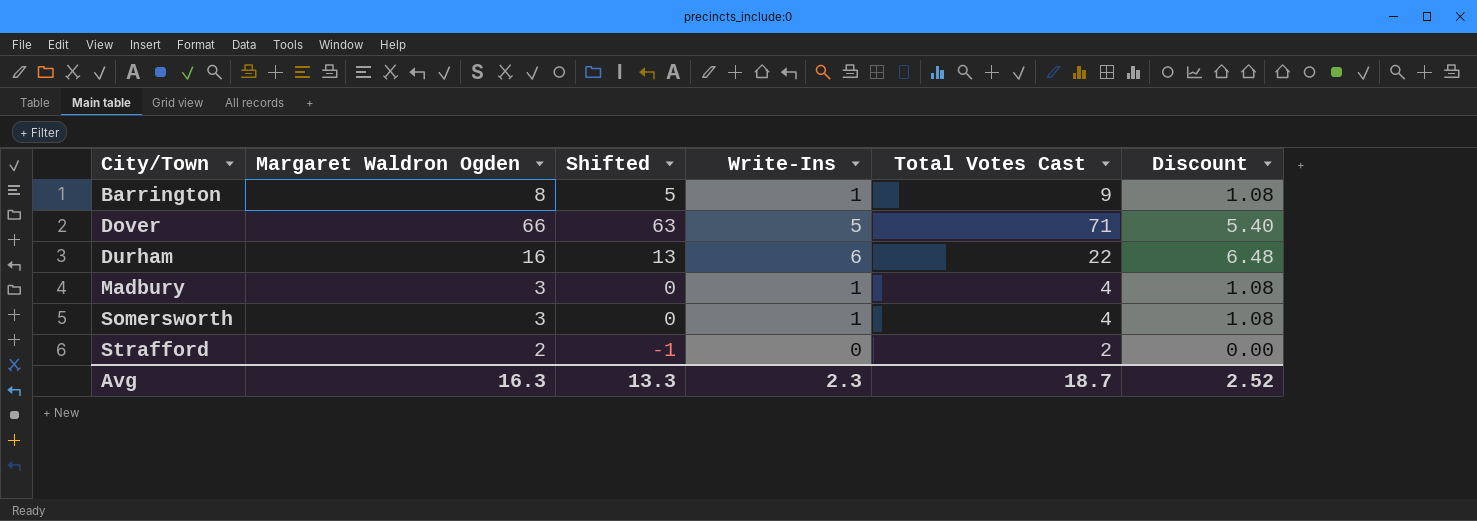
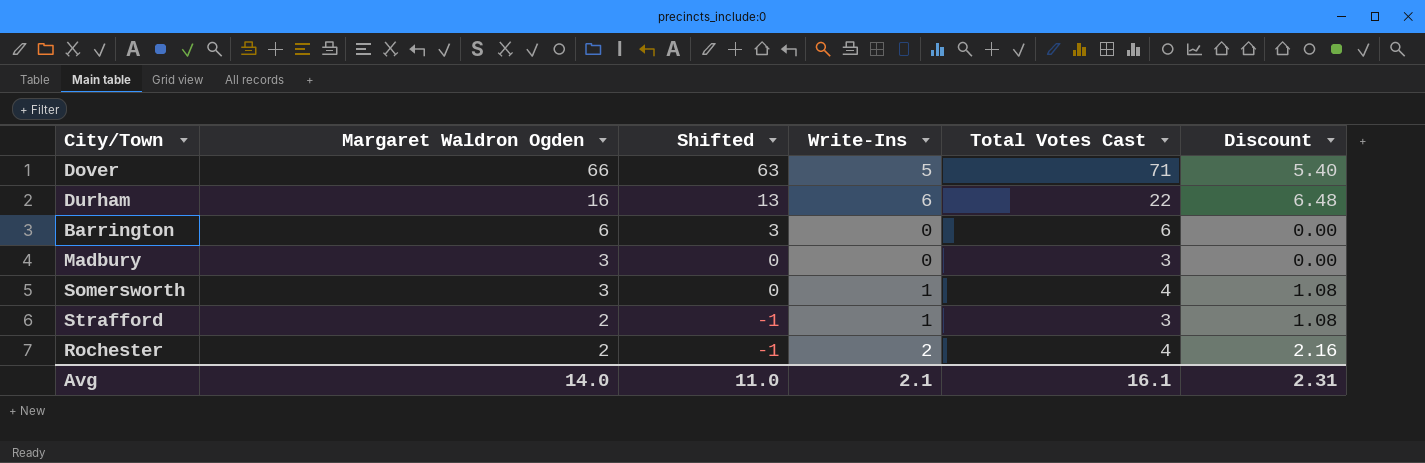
row order: City/Town ascending -> Margaret Waldron Ogden descending
Barrington | Margaret Waldron Ogden: 8 -> 6
Barrington | Shifted: 5 -> 3
Barrington | Write-Ins: 1 -> 0
Barrington | Total Votes Cast: 9 -> 6
Barrington | Discount: 1.08 -> 0.00
Madbury | Write-Ins: 1 -> 0
Madbury | Total Votes Cast: 4 -> 3
Madbury | Discount: 1.08 -> 0.00
Strafford | Write-Ins: 0 -> 1
Strafford | Total Votes Cast: 2 -> 3
Strafford | Discount: 0.00 -> 1.08
row Rochester: none -> 2 | -1 | 2 | 4 | 2.16
Avg | Margaret Waldron Ogden: 16.3 -> 14.0
Avg | Shifted: 13.3 -> 11.0
Avg | Write-Ins: 2.3 -> 2.1
Avg | Total Votes Cast: 18.7 -> 16.1
Avg | Discount: 2.52 -> 2.31

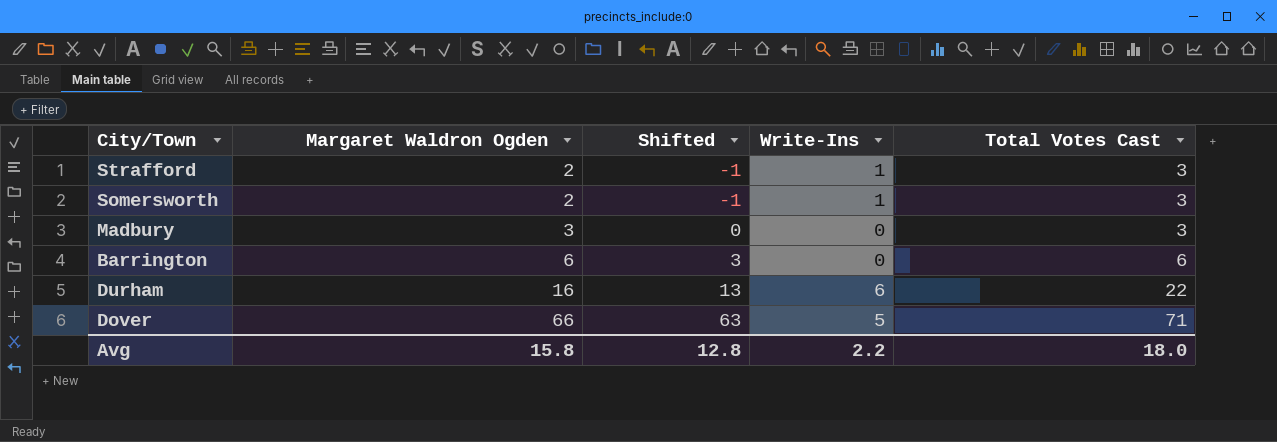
row order: Margaret Waldron Ogden descending -> Margaret Waldron Ogden ascending
column Discount | formula: [Write-Ins] * 1.08 -> none
row Rochester: 2 | -1 | 2 | 4 | 2.16 -> none
Somersworth | Margaret Waldron Ogden: 3 -> 2
Somersworth | Shifted: 0 -> -1
Somersworth | Total Votes Cast: 4 -> 3
Avg | Margaret Waldron Ogden: 14.0 -> 15.8
Avg | Shifted: 11.0 -> 12.8
Avg | Write-Ins: 2.1 -> 2.2
Avg | Total Votes Cast: 16.1 -> 18.0

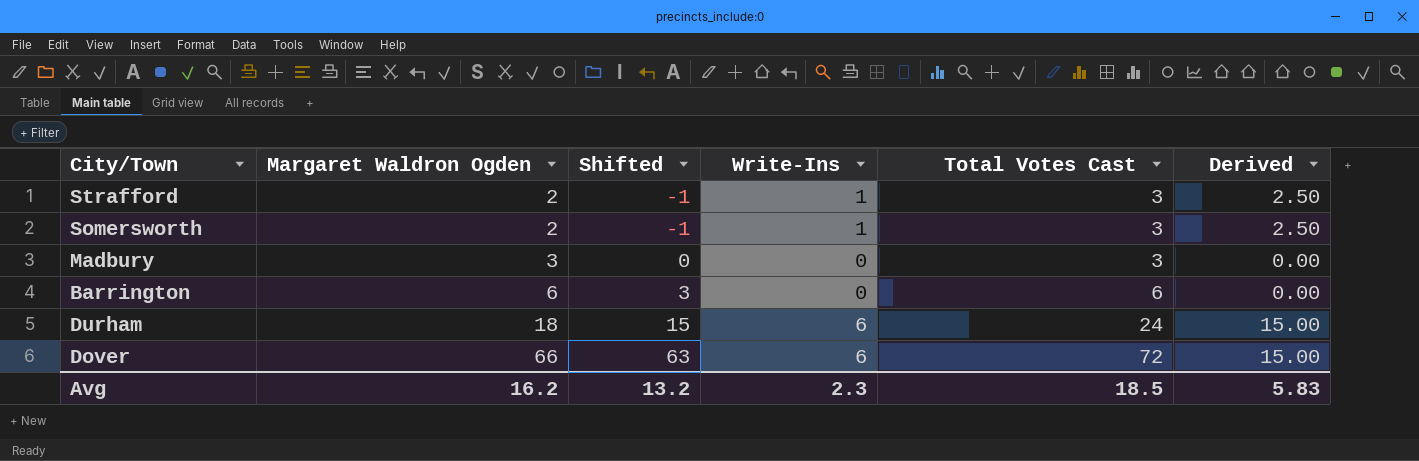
column Derived | formula: none -> [Write-Ins] * 2.5
Durham | Margaret Waldron Ogden: 16 -> 18
Durham | Shifted: 13 -> 15
Durham | Total Votes Cast: 22 -> 24
Dover | Write-Ins: 5 -> 6
Dover | Total Votes Cast: 71 -> 72
Avg | Margaret Waldron Ogden: 15.8 -> 16.2
Avg | Shifted: 12.8 -> 13.2
Avg | Write-Ins: 2.2 -> 2.3
Avg | Total Votes Cast: 18.0 -> 18.5

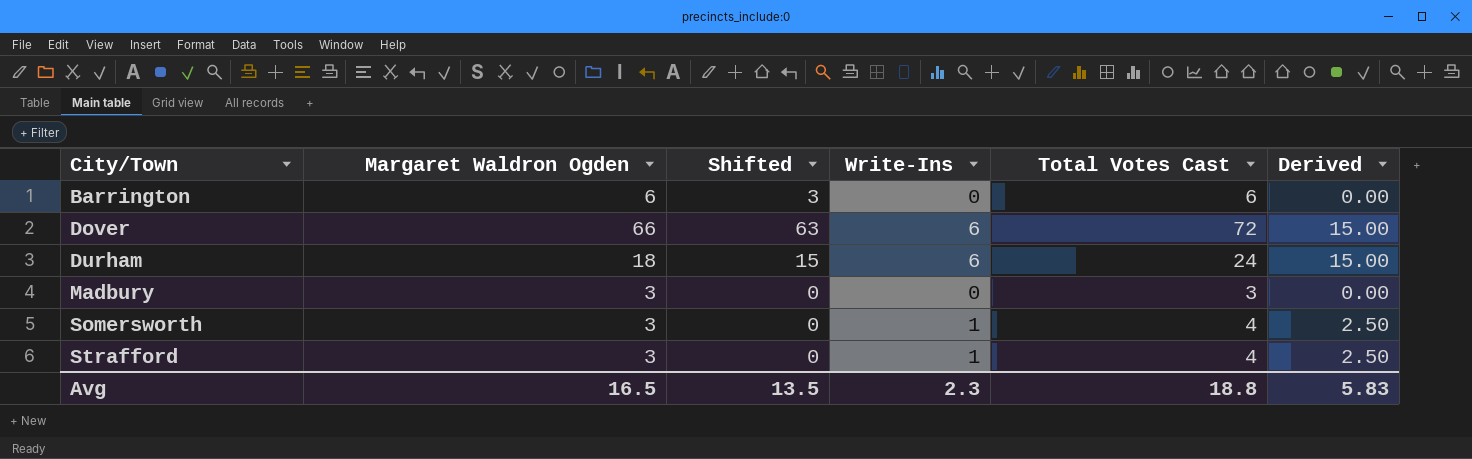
row order: Margaret Waldron Ogden ascending -> City/Town ascending
Somersworth | Margaret Waldron Ogden: 2 -> 3
Somersworth | Shifted: -1 -> 0
Somersworth | Total Votes Cast: 3 -> 4
Strafford | Margaret Waldron Ogden: 2 -> 3
Strafford | Shifted: -1 -> 0
Strafford | Total Votes Cast: 3 -> 4
Avg | Margaret Waldron Ogden: 16.2 -> 16.5
Avg | Shifted: 13.2 -> 13.5
Avg | Total Votes Cast: 18.5 -> 18.8

